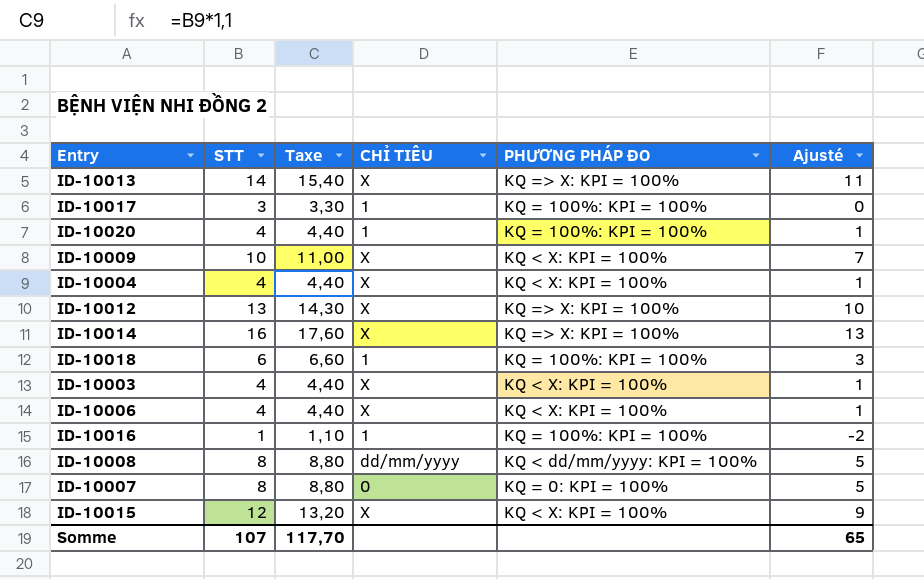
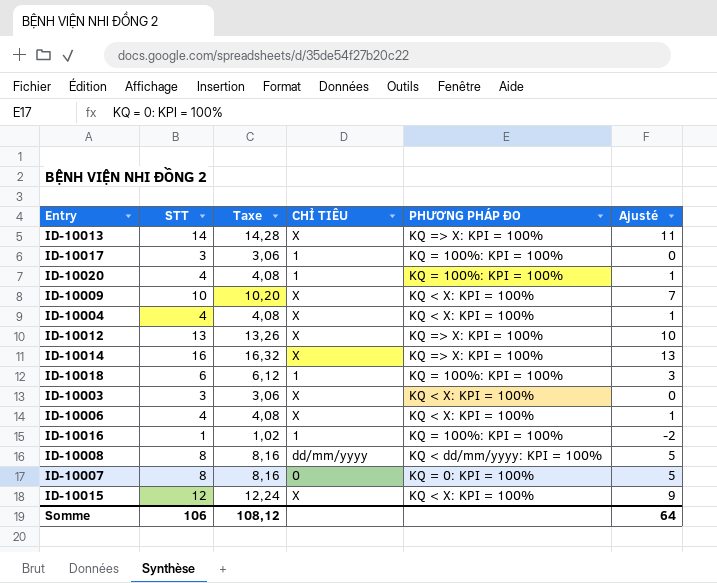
column Taxe | formula: [STT] * 1,1 -> [STT] * 1,02
ID-10003 | STT: 4 -> 3
ID-10003 | Ajusté: 1 -> 0
Somme | STT: 107 -> 106
Somme | Taxe: 117,70 -> 108,12
Somme | Ajusté: 65 -> 64

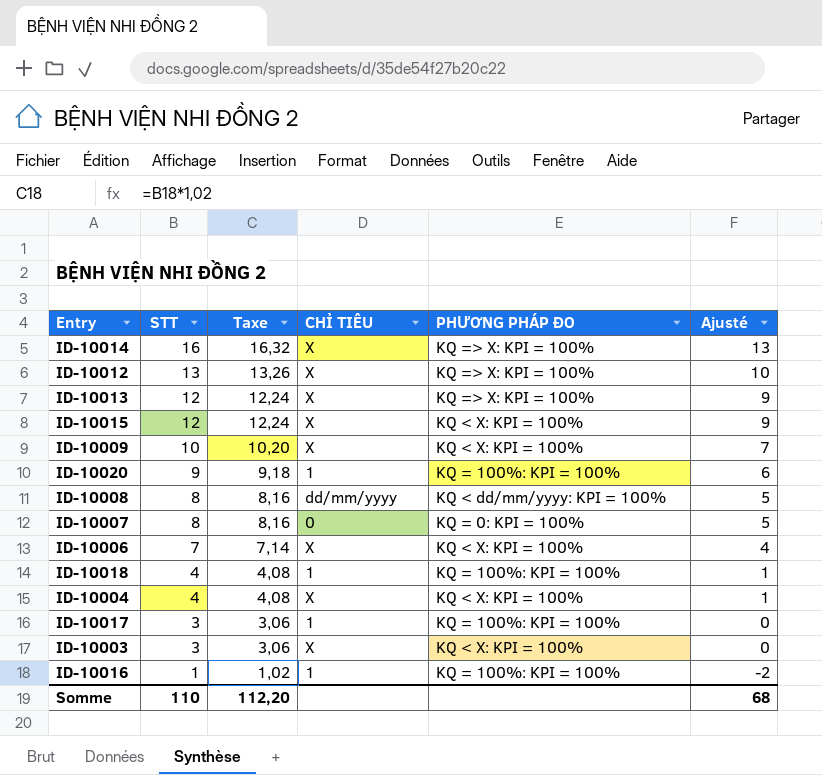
row order: none -> STT descending
ID-10013 | STT: 14 -> 12
ID-10013 | Taxe: 14,28 -> 12,24
ID-10013 | Ajusté: 11 -> 9
ID-10020 | STT: 4 -> 9
ID-10020 | Taxe: 4,08 -> 9,18
ID-10020 | Ajusté: 1 -> 6
ID-10006 | STT: 4 -> 7
ID-10006 | Taxe: 4,08 -> 7,14
ID-10006 | Ajusté: 1 -> 4
ID-10018 | STT: 6 -> 4
ID-10018 | Taxe: 6,12 -> 4,08
ID-10018 | Ajusté: 3 -> 1
Somme | STT: 106 -> 110
Somme | Taxe: 108,12 -> 112,20
Somme | Ajusté: 64 -> 68

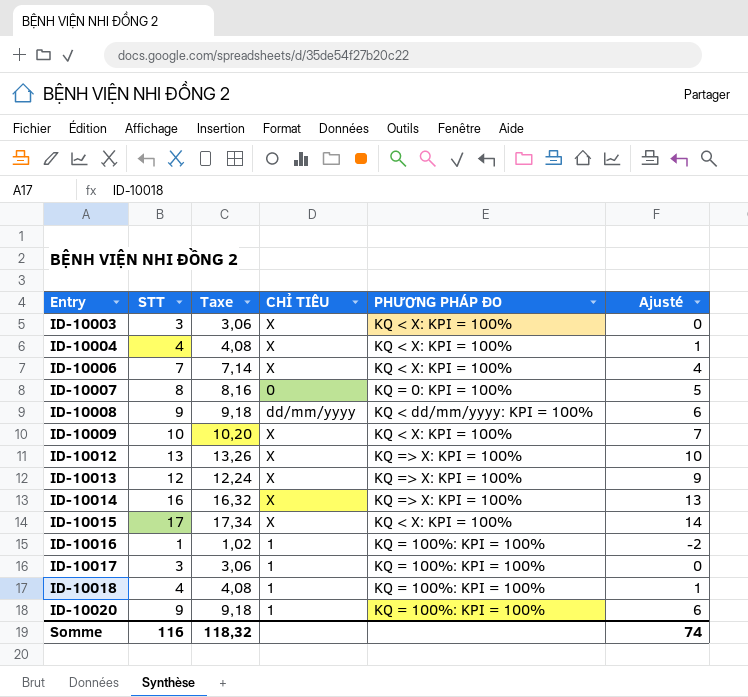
row order: STT descending -> Entry ascending
ID-10008 | STT: 8 -> 9
ID-10008 | Taxe: 8,16 -> 9,18
ID-10008 | Ajusté: 5 -> 6
ID-10015 | STT: 12 -> 17
ID-10015 | Taxe: 12,24 -> 17,34
ID-10015 | Ajusté: 9 -> 14
Somme | STT: 110 -> 116
Somme | Taxe: 112,20 -> 118,32
Somme | Ajusté: 68 -> 74

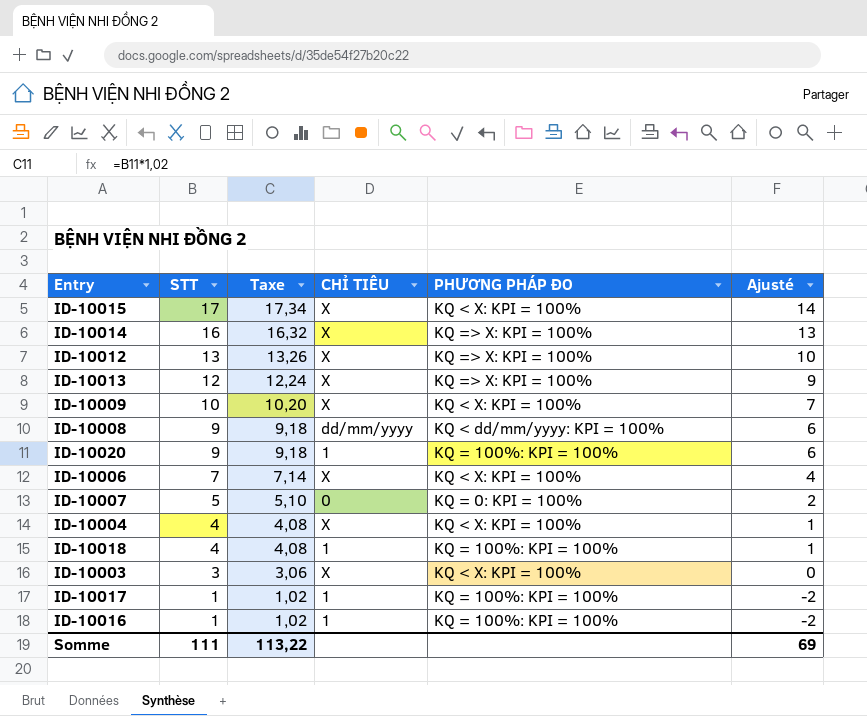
row order: Entry ascending -> STT descending
ID-10007 | STT: 8 -> 5
ID-10007 | Taxe: 8,16 -> 5,10
ID-10007 | Ajusté: 5 -> 2
ID-10017 | STT: 3 -> 1
ID-10017 | Taxe: 3,06 -> 1,02
ID-10017 | Ajusté: 0 -> -2
Somme | STT: 116 -> 111
Somme | Taxe: 118,32 -> 113,22
Somme | Ajusté: 74 -> 69

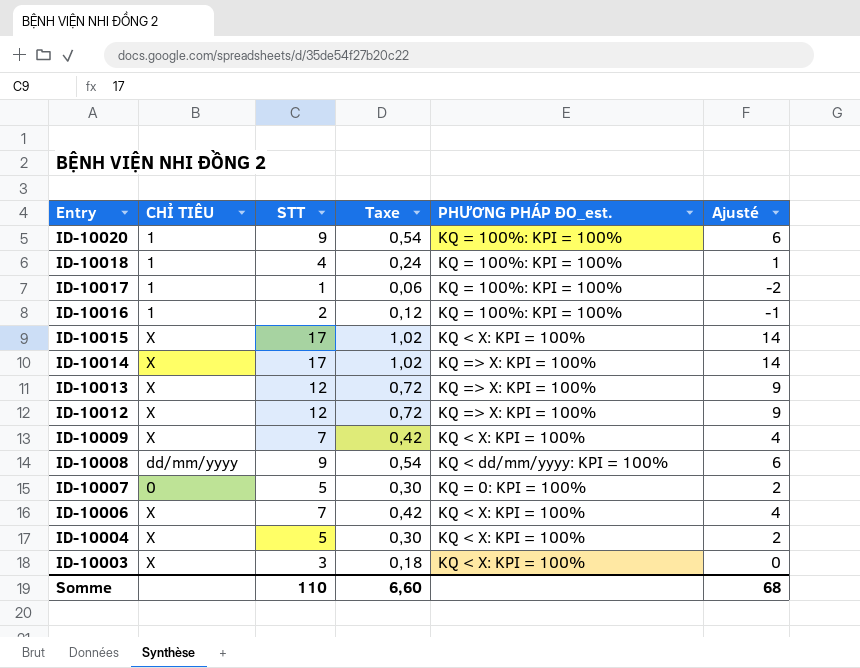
row order: STT descending -> Entry descending
column CHỈ TIÊU | position: 4 -> 2
column Taxe | formula: [STT] * 1,02 -> [STT] * 0,06
column name: PHƯƠNG PHÁP ĐO -> PHƯƠNG PHÁP ĐO_est.
ID-10016 | STT: 1 -> 2
ID-10016 | Ajusté: -2 -> -1
ID-10014 | STT: 16 -> 17
ID-10014 | Ajusté: 13 -> 14
ID-10012 | STT: 13 -> 12
ID-10012 | Ajusté: 10 -> 9
ID-10009 | STT: 10 -> 7
ID-10009 | Ajusté: 7 -> 4
ID-10004 | STT: 4 -> 5
ID-10004 | Ajusté: 1 -> 2
Somme | STT: 111 -> 110
Somme | Taxe: 113,22 -> 6,60
Somme | Ajusté: 69 -> 68

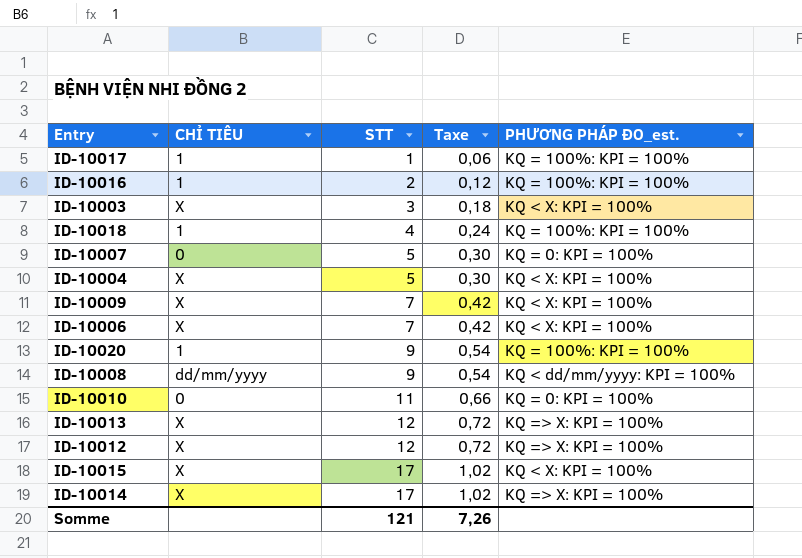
row order: Entry descending -> STT ascending
column Ajusté | formula: [STT] - 3 -> none
row ID-10010: none -> 0 | 11 | 0,66 | KQ = 0: KPI = 100%
Somme | STT: 110 -> 121
Somme | Taxe: 6,60 -> 7,26

